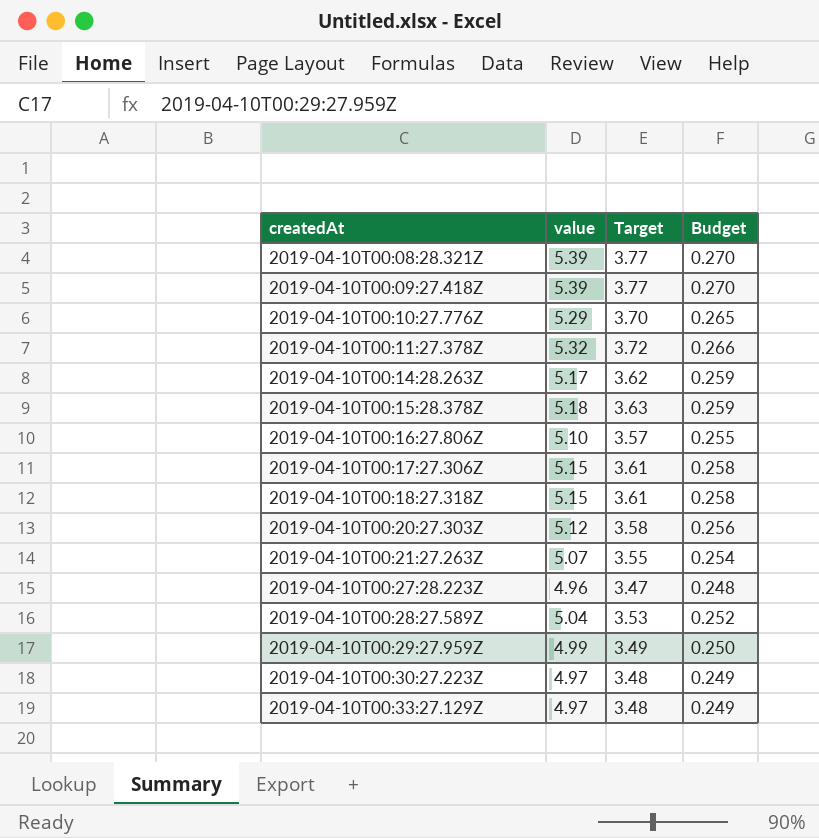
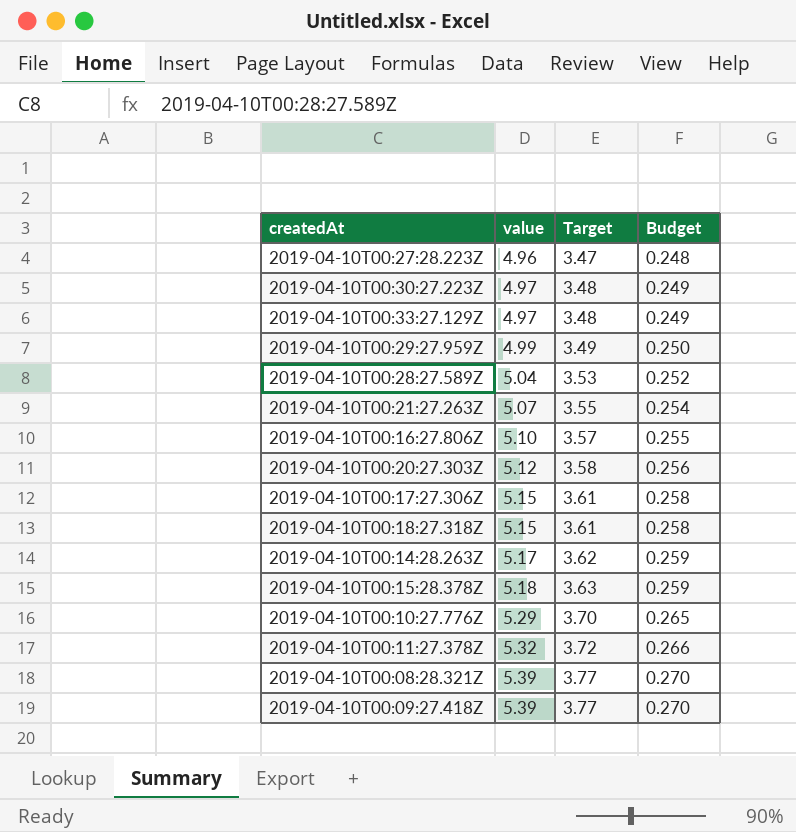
row order: createdAt ascending -> value ascending

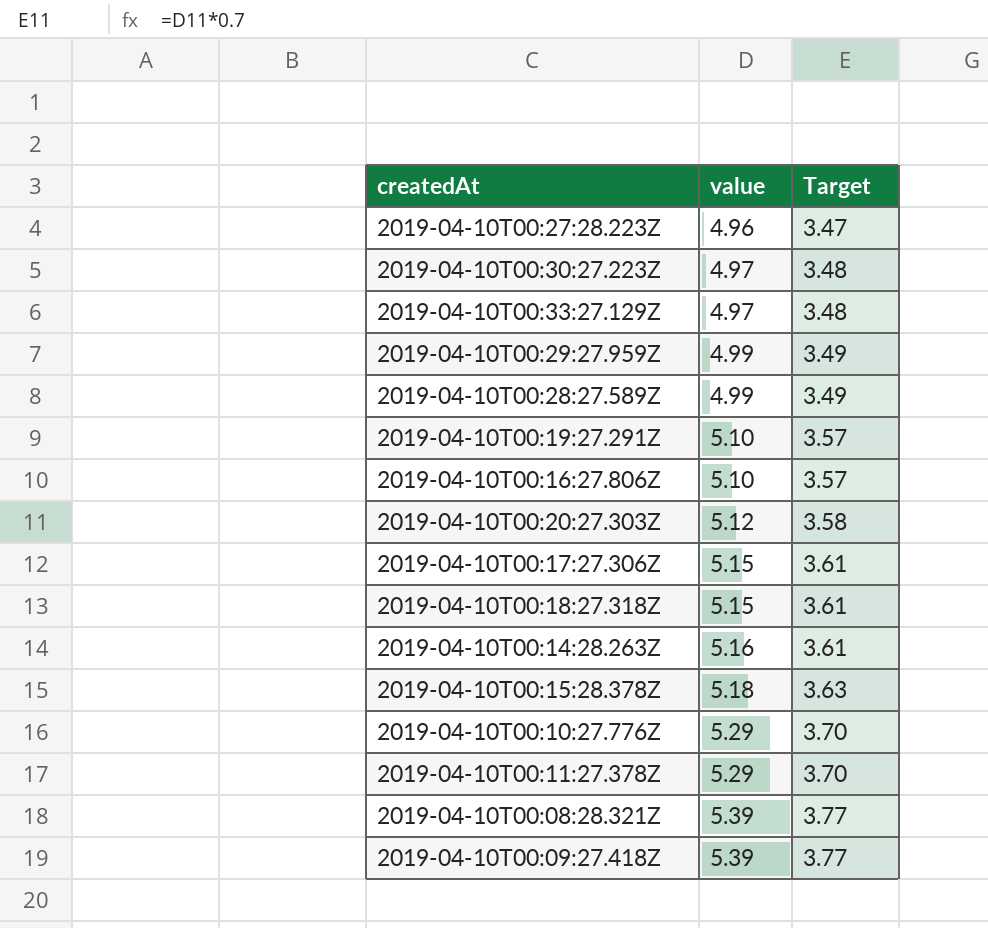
column Budget | formula: [value] * 0.05 -> none
row 2019-04-10T00:21:27.263Z: 5.07 | 3.55 | 0.254 -> none
2019-04-10T00:28:27.589Z | value: 5.04 -> 4.99
2019-04-10T00:28:27.589Z | Target: 3.53 -> 3.49
row 2019-04-10T00:19:27.291Z: none -> 5.10 | 3.57
2019-04-10T00:14:28.263Z | value: 5.17 -> 5.16
2019-04-10T00:14:28.263Z | Target: 3.62 -> 3.61
2019-04-10T00:11:27.378Z | value: 5.32 -> 5.29
2019-04-10T00:11:27.378Z | Target: 3.72 -> 3.70

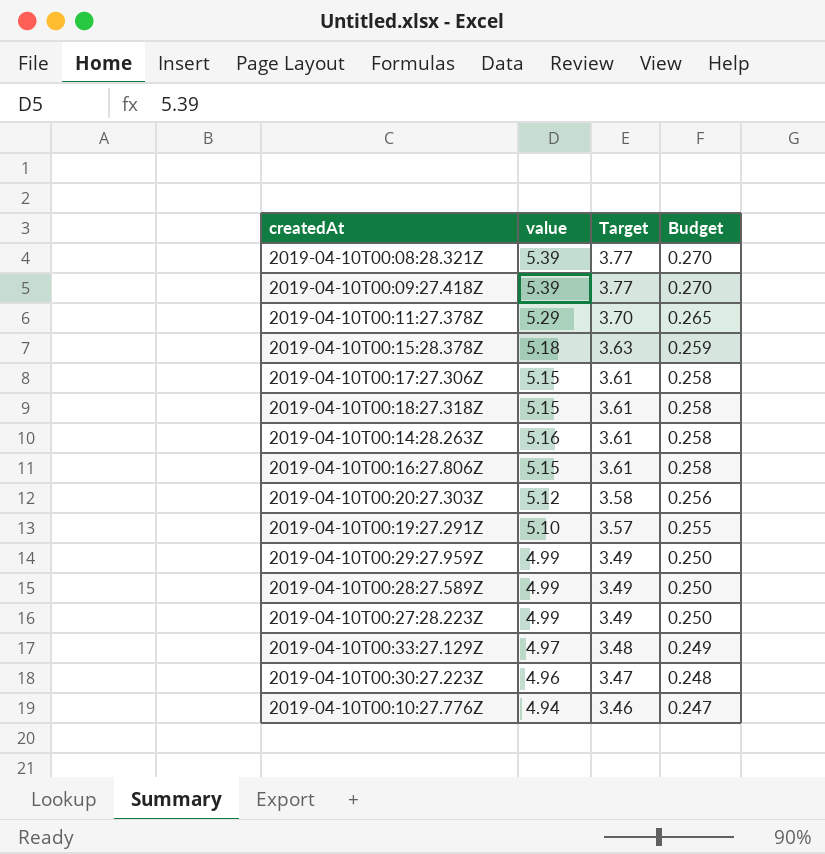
row order: value ascending -> Target descending
column Budget | formula: none -> [value] * 0.05
2019-04-10T00:16:27.806Z | value: 5.10 -> 5.15
2019-04-10T00:16:27.806Z | Target: 3.57 -> 3.61
2019-04-10T00:27:28.223Z | value: 4.96 -> 4.99
2019-04-10T00:27:28.223Z | Target: 3.47 -> 3.49
2019-04-10T00:30:27.223Z | value: 4.97 -> 4.96
2019-04-10T00:30:27.223Z | Target: 3.48 -> 3.47
2019-04-10T00:10:27.776Z | value: 5.29 -> 4.94
2019-04-10T00:10:27.776Z | Target: 3.70 -> 3.46

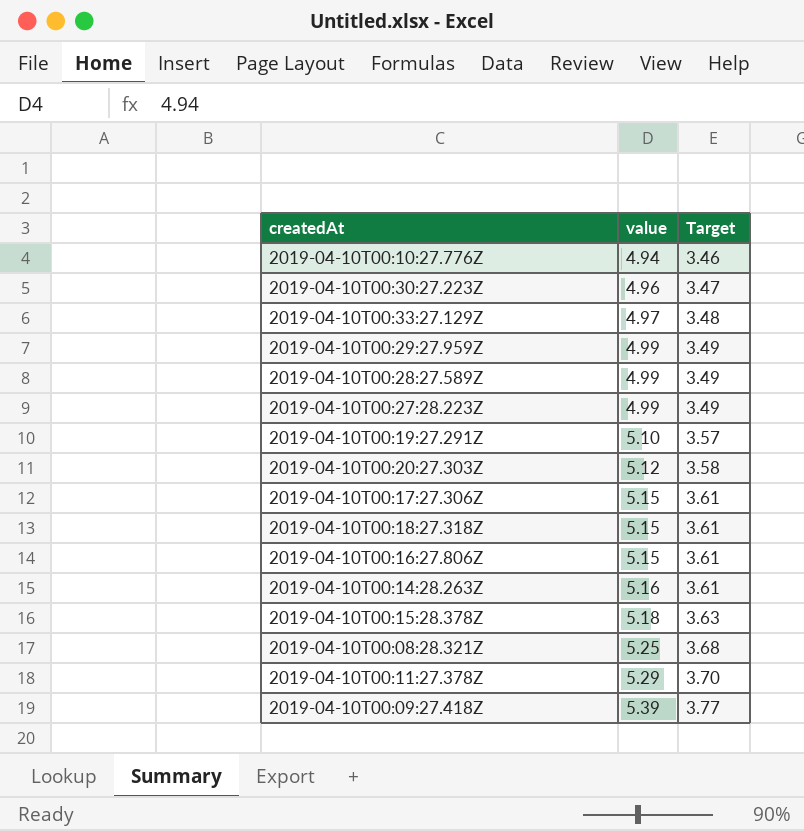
row order: Target descending -> value ascending
column Budget | formula: [value] * 0.05 -> none
2019-04-10T00:08:28.321Z | value: 5.39 -> 5.25
2019-04-10T00:08:28.321Z | Target: 3.77 -> 3.68

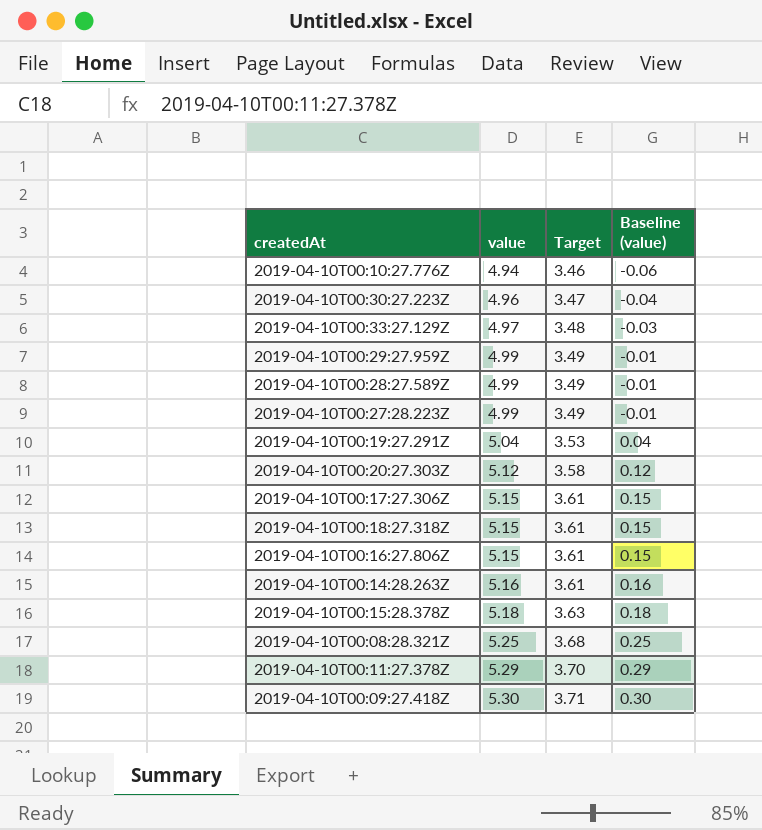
column Baseline (value) | formula: none -> [value] - 5
2019-04-10T00:19:27.291Z | value: 5.10 -> 5.04
2019-04-10T00:19:27.291Z | Target: 3.57 -> 3.53
2019-04-10T00:09:27.418Z | value: 5.39 -> 5.30
2019-04-10T00:09:27.418Z | Target: 3.77 -> 3.71

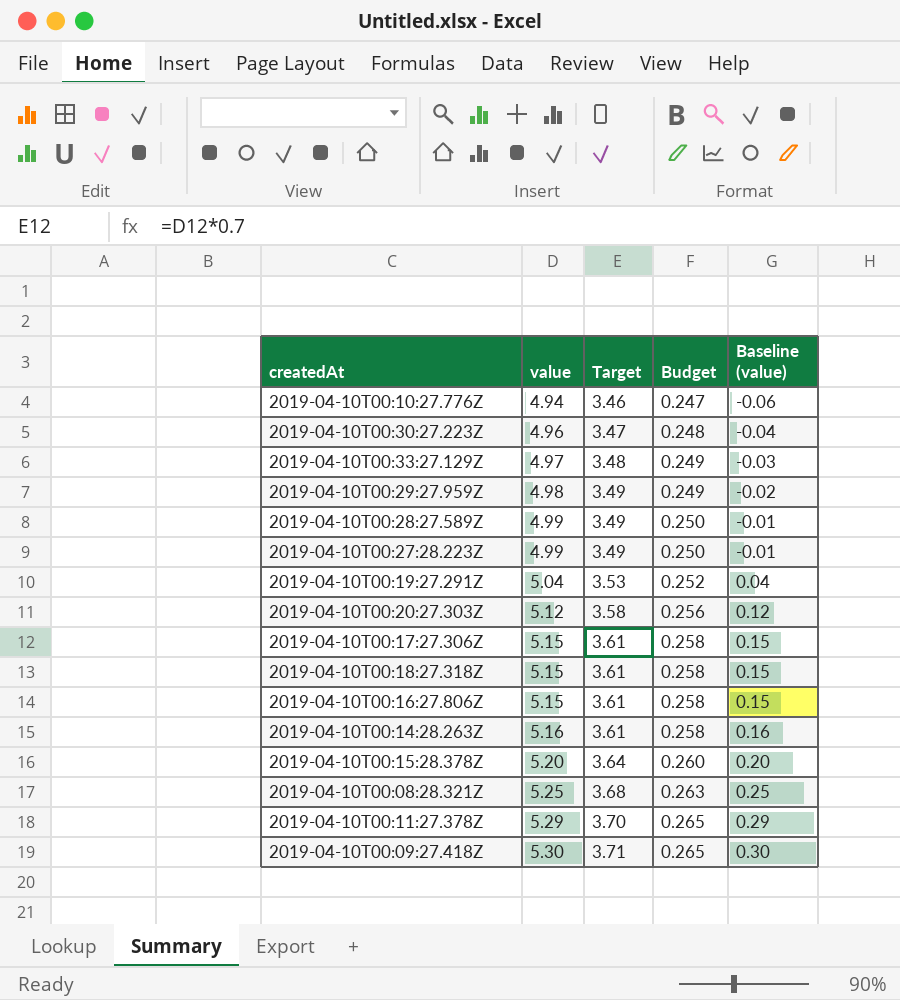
column Budget | formula: none -> [value] * 0.05
2019-04-10T00:29:27.959Z | value: 4.99 -> 4.98
2019-04-10T00:29:27.959Z | Baseline (value): -0.01 -> -0.02
2019-04-10T00:15:28.378Z | value: 5.18 -> 5.20
2019-04-10T00:15:28.378Z | Target: 3.63 -> 3.64
2019-04-10T00:15:28.378Z | Baseline (value): 0.18 -> 0.20

